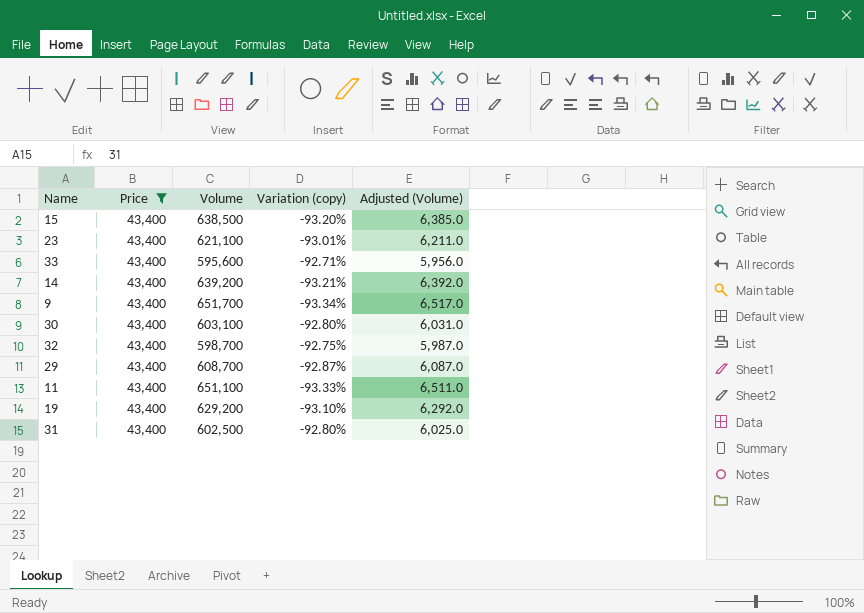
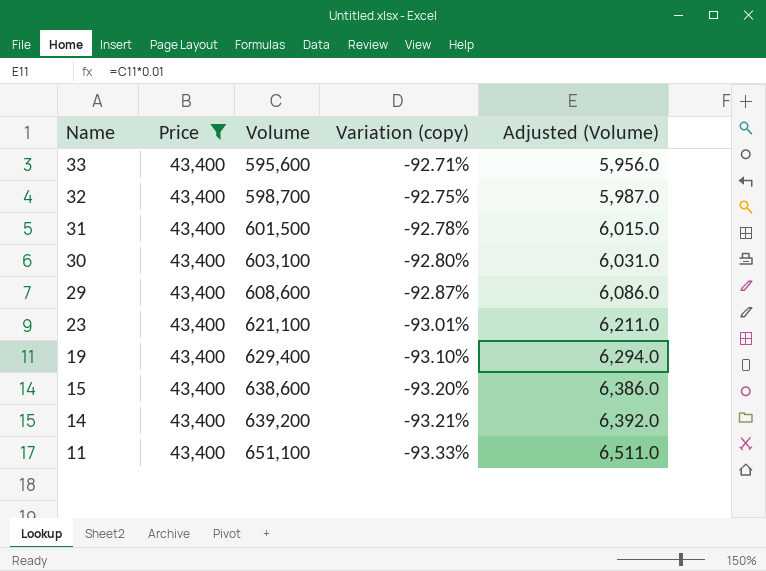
row order: none -> Name descending
row 9: 43,400 | 651,700 | -93.34% | 6,517.0 -> none
31 | Volume: 602,500 -> 601,500
31 | Variation (copy): -92.80% -> -92.78%
31 | Adjusted (Volume): 6,025.0 -> 6,015.0
29 | Volume: 608,700 -> 608,600
29 | Adjusted (Volume): 6,087.0 -> 6,086.0
19 | Volume: 629,200 -> 629,400
19 | Adjusted (Volume): 6,292.0 -> 6,294.0
15 | Volume: 638,500 -> 638,600
15 | Adjusted (Volume): 6,385.0 -> 6,386.0

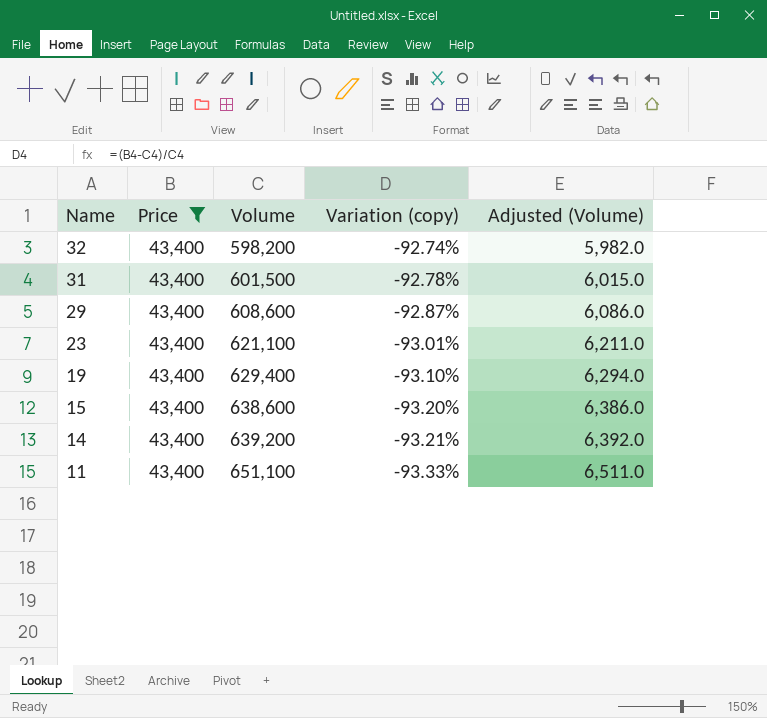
row 33: 43,400 | 595,600 | -92.71% | 5,956.0 -> none
row 30: 43,400 | 603,100 | -92.80% | 6,031.0 -> none
32 | Volume: 598,700 -> 598,200
32 | Variation (copy): -92.75% -> -92.74%
32 | Adjusted (Volume): 5,987.0 -> 5,982.0

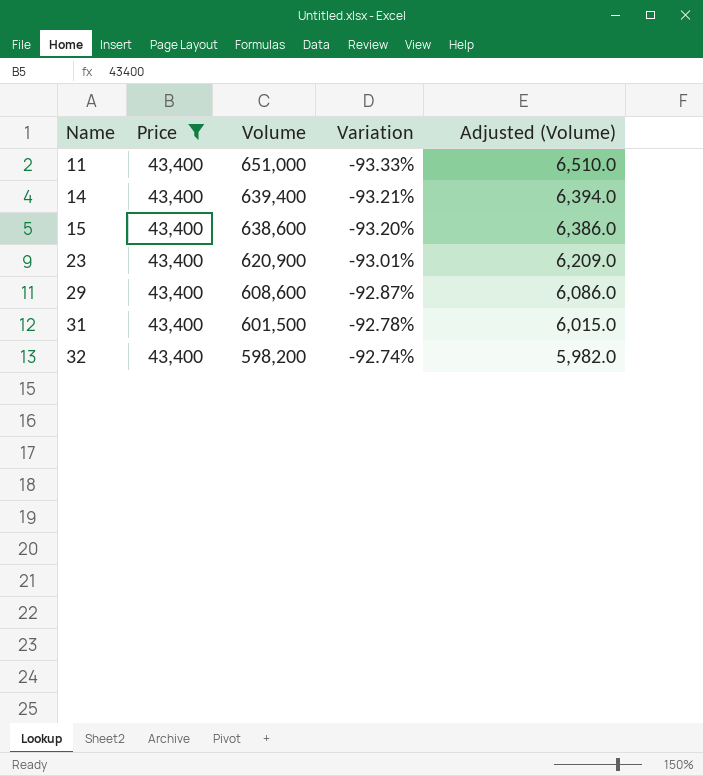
row order: Name descending -> Name ascending
column name: Variation (copy) -> Variation
row 19: 43,400 | 629,400 | -93.10% | 6,294.0 -> none
11 | Volume: 651,100 -> 651,000
11 | Adjusted (Volume): 6,511.0 -> 6,510.0
14 | Volume: 639,200 -> 639,400
14 | Adjusted (Volume): 6,392.0 -> 6,394.0
23 | Volume: 621,100 -> 620,900
23 | Adjusted (Volume): 6,211.0 -> 6,209.0

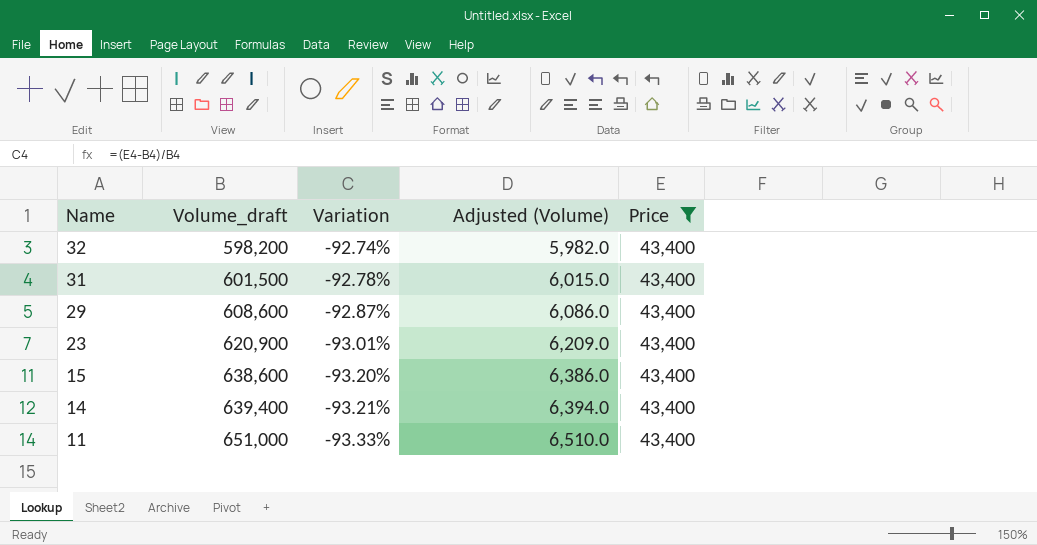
row order: Name ascending -> Name descending
column name: Volume -> Volume_draft
column Price | position: 2 -> 5

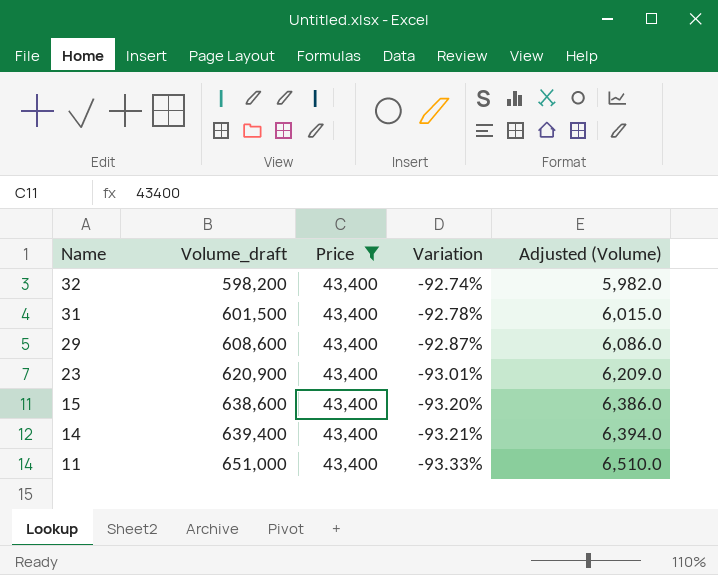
column Price | position: 5 -> 3

